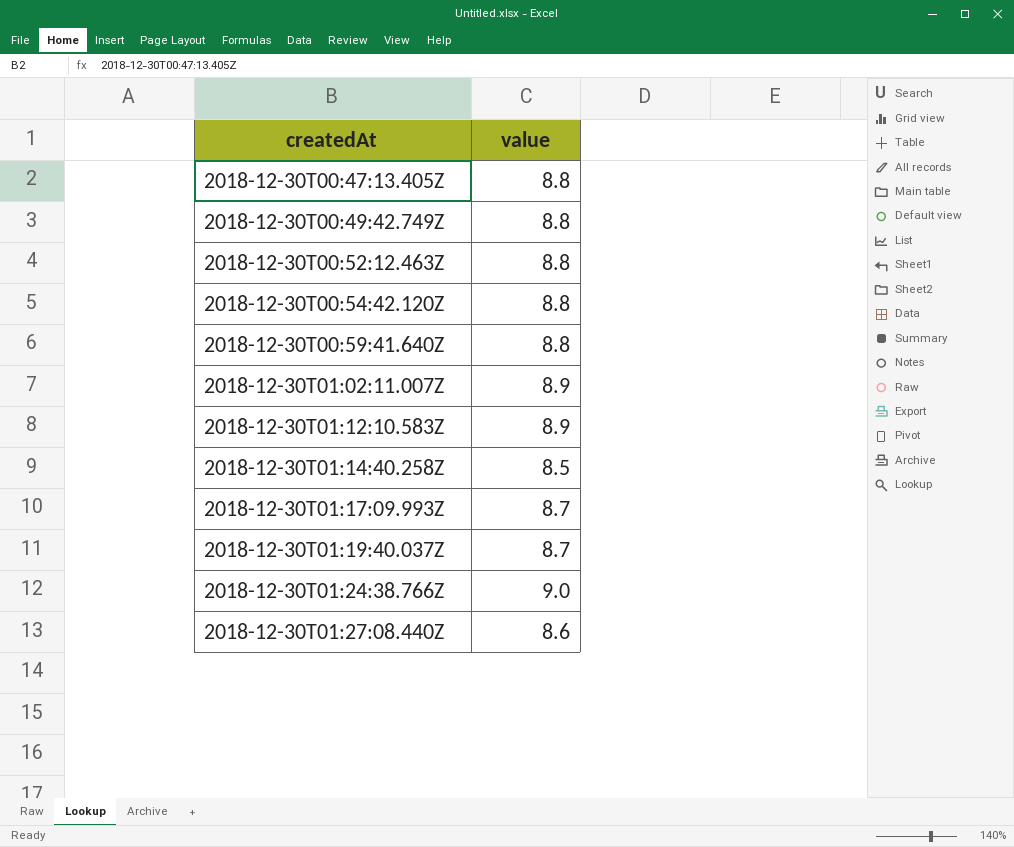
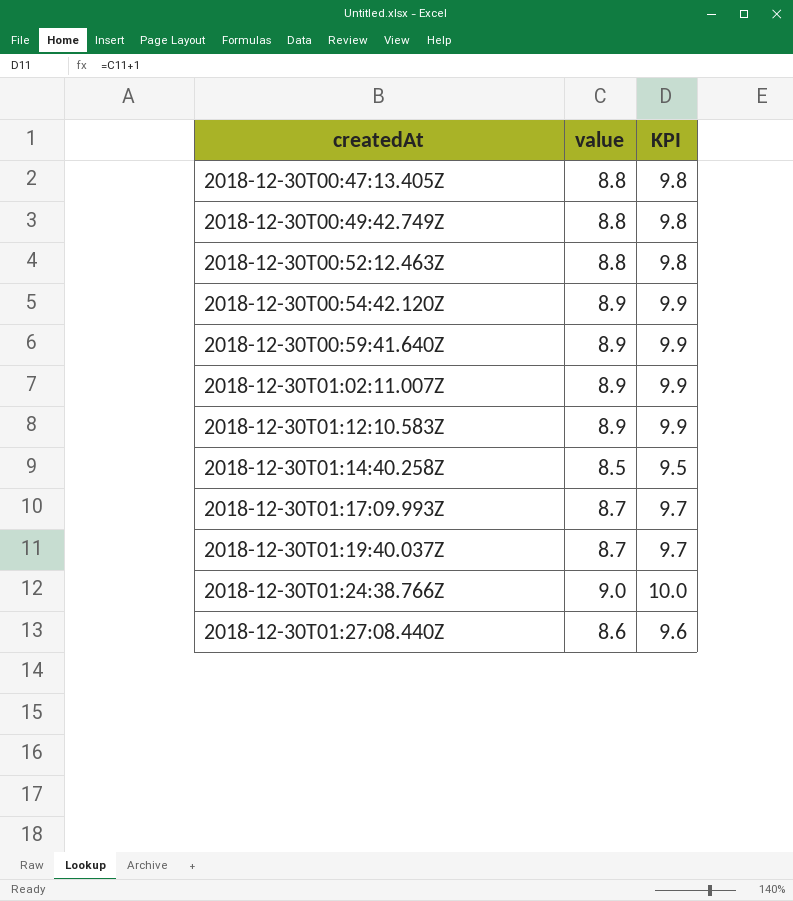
column KPI | formula: none -> [value] + 1
2018-12-30T00:54:42.120Z | value: 8.8 -> 8.9
2018-12-30T00:59:41.640Z | value: 8.8 -> 8.9

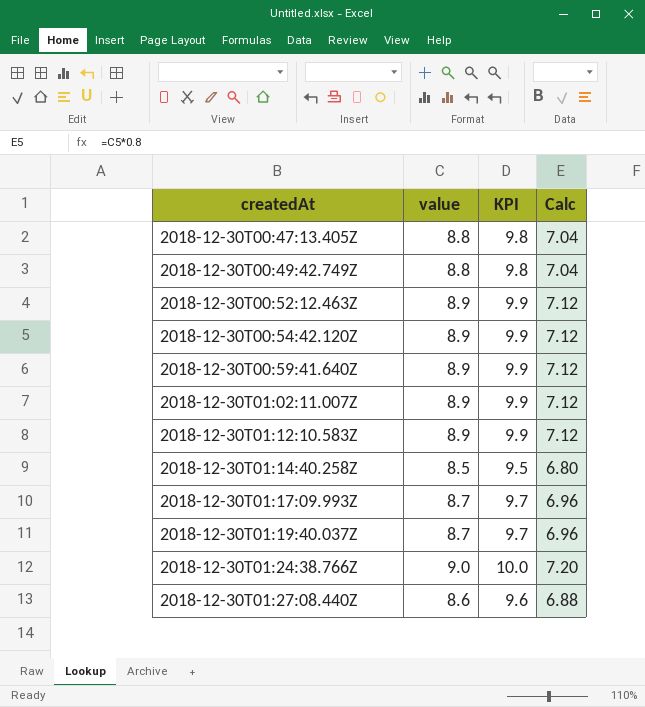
column Calc | formula: none -> [value] * 0.8
2018-12-30T00:52:12.463Z | value: 8.8 -> 8.9
2018-12-30T00:52:12.463Z | KPI: 9.8 -> 9.9

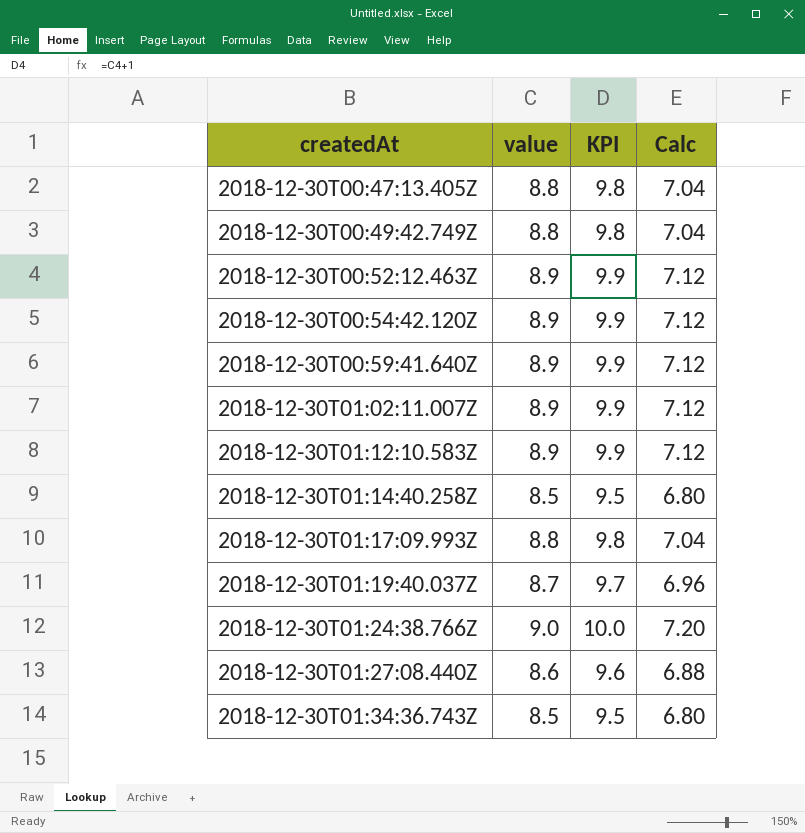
2018-12-30T01:17:09.993Z | value: 8.7 -> 8.8
2018-12-30T01:17:09.993Z | KPI: 9.7 -> 9.8
2018-12-30T01:17:09.993Z | Calc: 6.96 -> 7.04
row 2018-12-30T01:34:36.743Z: none -> 8.5 | 9.5 | 6.80

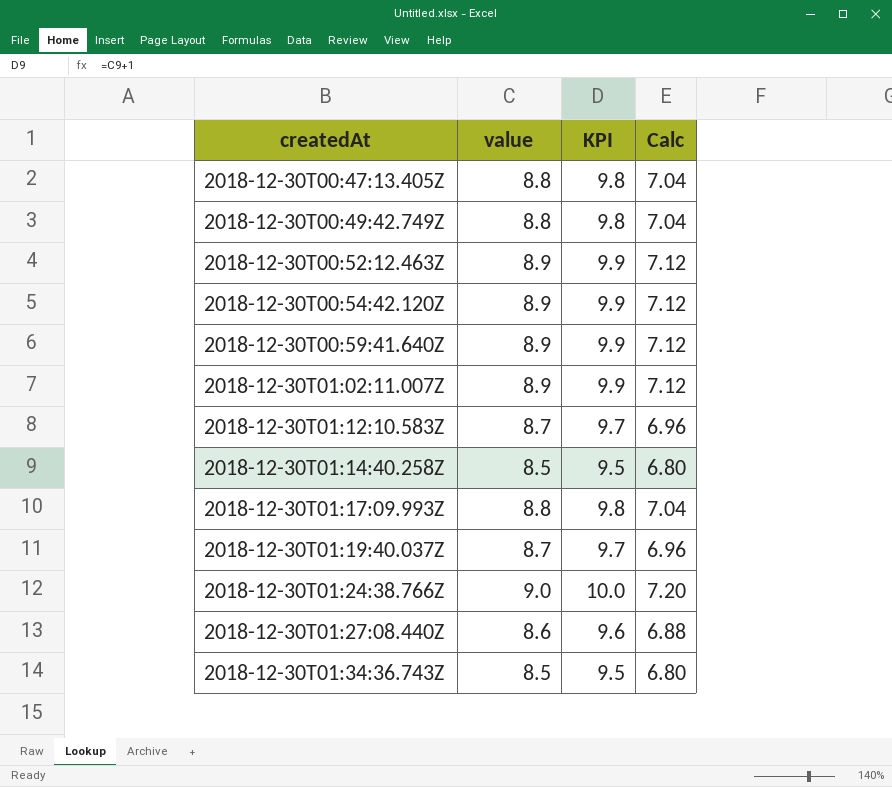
2018-12-30T01:12:10.583Z | value: 8.9 -> 8.7
2018-12-30T01:12:10.583Z | KPI: 9.9 -> 9.7
2018-12-30T01:12:10.583Z | Calc: 7.12 -> 6.96

